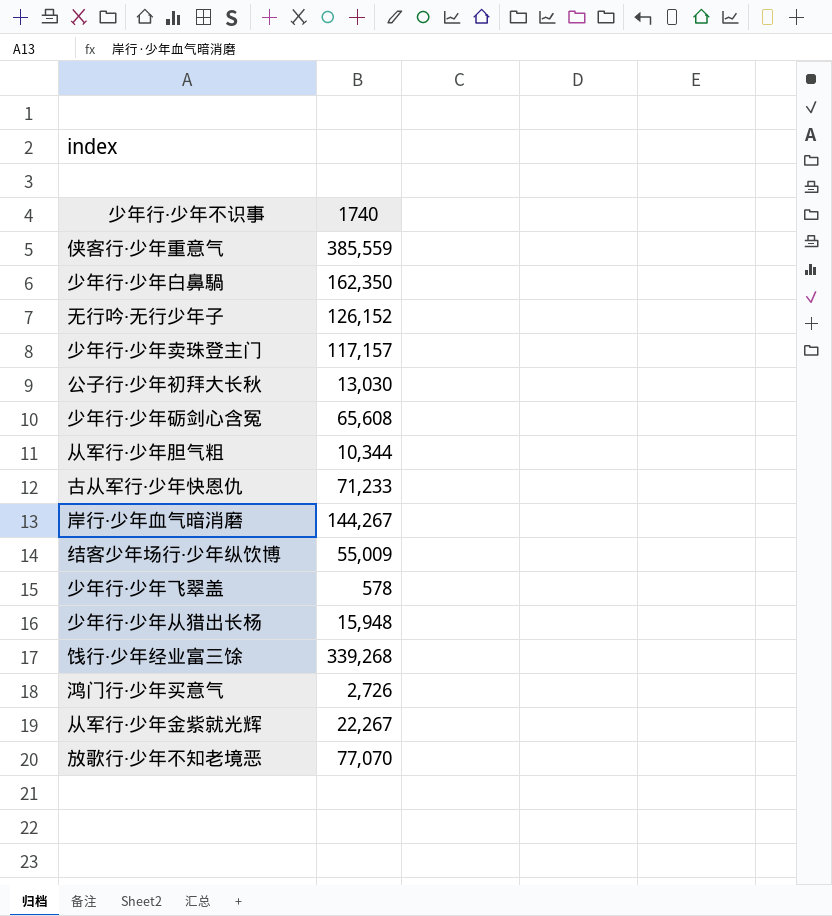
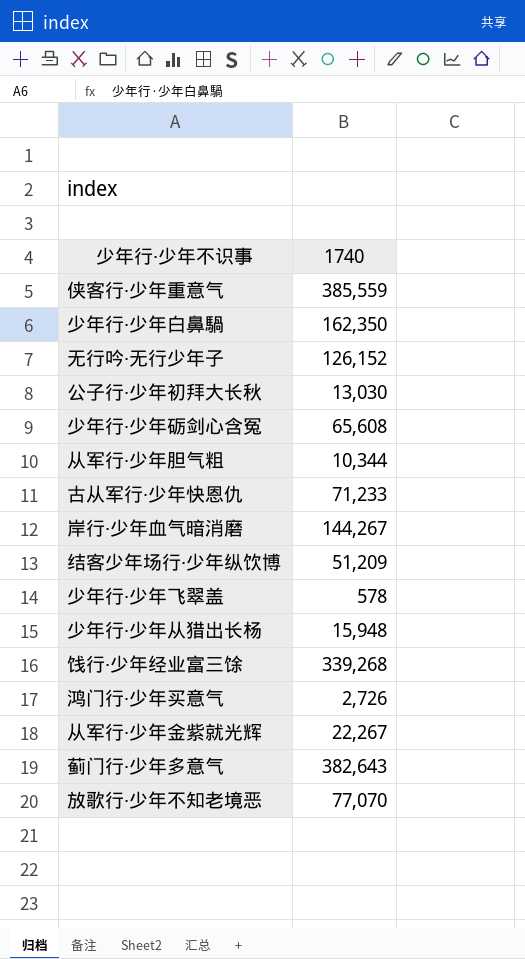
row 少年行·少年卖珠登主门: 117,157 -> none
结客少年场行·少年纵饮博 | 1740: 55,009 -> 51,209
row 蓟门行·少年多意气: none -> 382,643

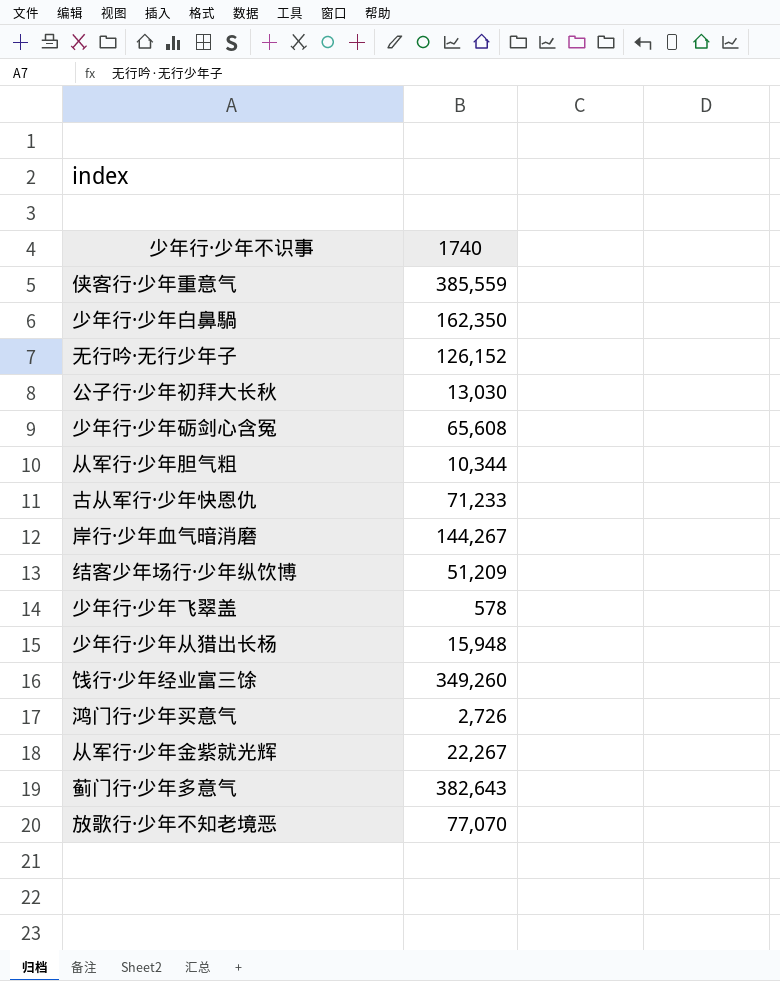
饯行·少年经业富三馀 | 1740: 339,268 -> 349,260

